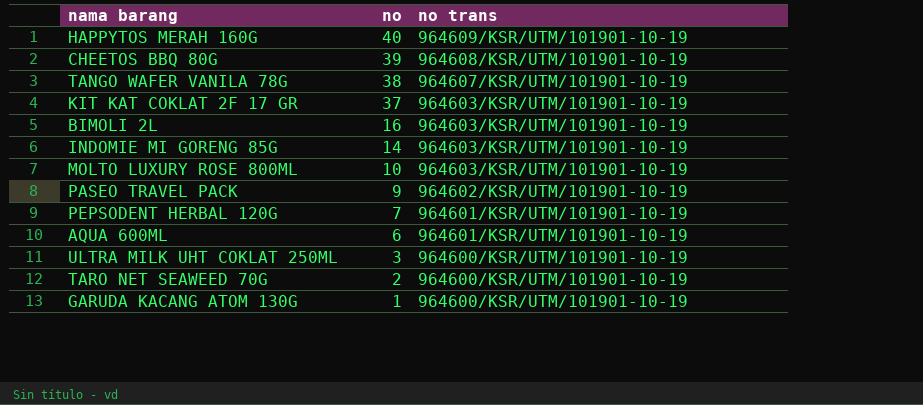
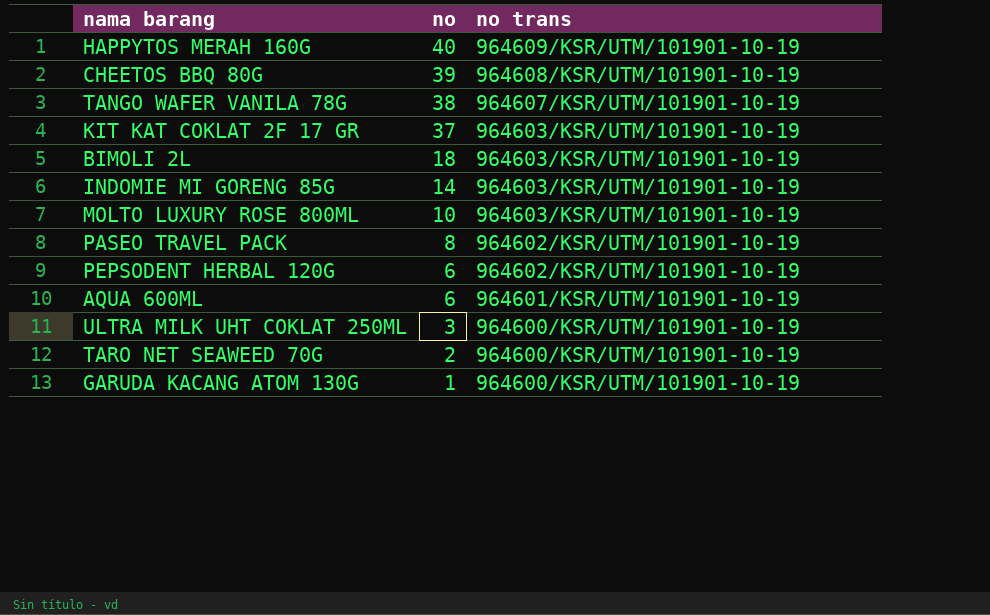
BIMOLI 2L | no: 16 -> 18
PASEO TRAVEL PACK | no: 9 -> 8
PEPSODENT HERBAL 120G | no: 7 -> 6
PEPSODENT HERBAL 120G | no trans: 964601/KSR/UTM/101901-10-19 -> 964602/KSR/UTM/101901-10-19

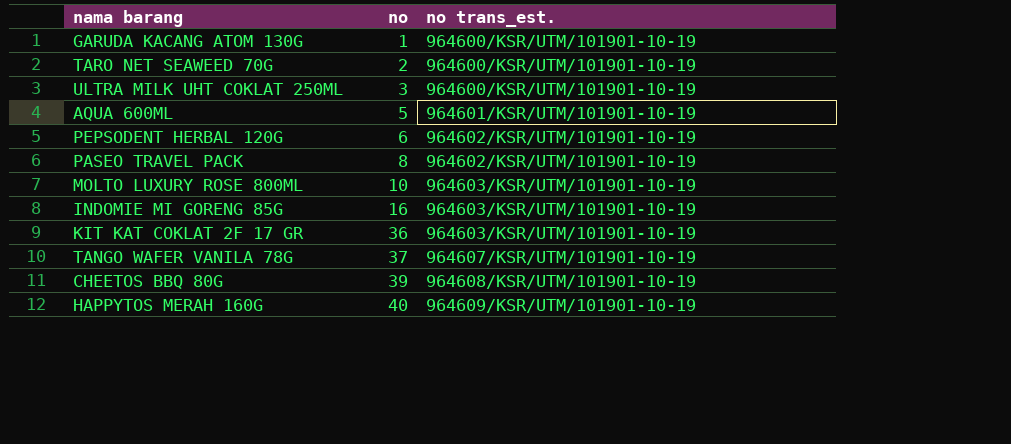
row order: no descending -> no ascending
column name: no trans -> no trans_est.
row BIMOLI 2L: 18 | 964603/KSR/UTM/101901-10-19 -> none
AQUA 600ML | no: 6 -> 5
INDOMIE MI GORENG 85G | no: 14 -> 16
KIT KAT COKLAT 2F 17 GR | no: 37 -> 36
TANGO WAFER VANILA 78G | no: 38 -> 37

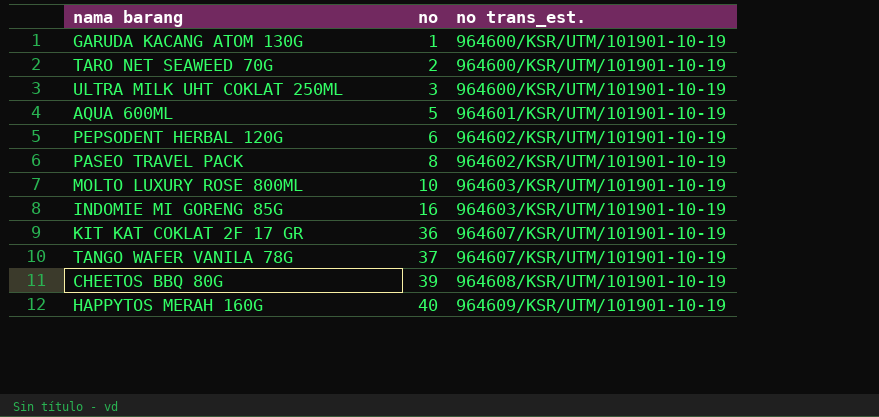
KIT KAT COKLAT 2F 17 GR | no trans_est.: 964603/KSR/UTM/101901-10-19 -> 964607/KSR/UTM/101901-10-19

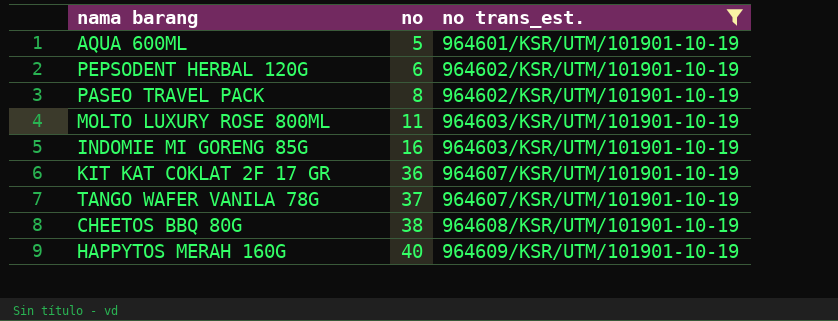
filter: none -> no trans_est. != 964600/KSR/UTM/101901-10-19
MOLTO LUXURY ROSE 800ML | no: 10 -> 11
CHEETOS BBQ 80G | no: 39 -> 38

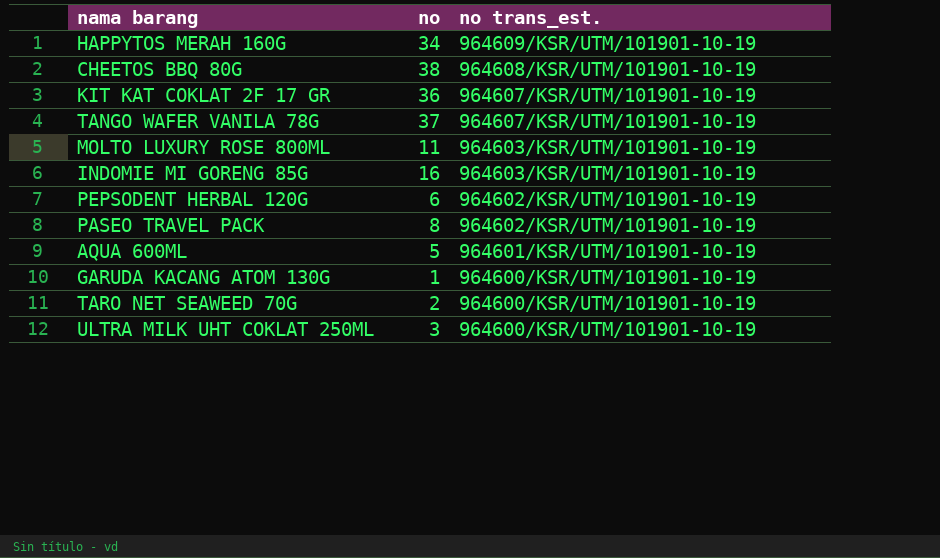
filter: no trans_est. != 964600/KSR/UTM/101901-10-19 -> none
row order: no ascending -> no trans_est. descending
HAPPYTOS MERAH 160G | no: 40 -> 34

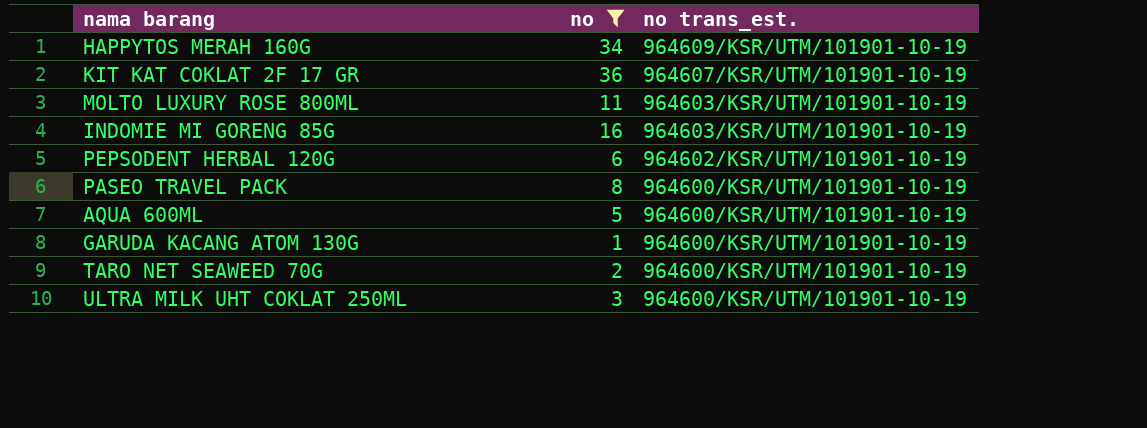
filter: none -> no <= 36
PASEO TRAVEL PACK | no trans_est.: 964602/KSR/UTM/101901-10-19 -> 964600/KSR/UTM/101901-10-19
AQUA 600ML | no trans_est.: 964601/KSR/UTM/101901-10-19 -> 964600/KSR/UTM/101901-10-19

